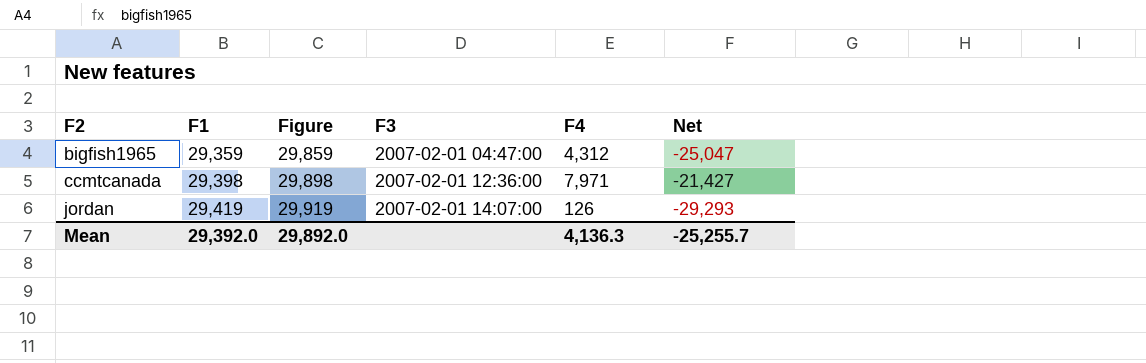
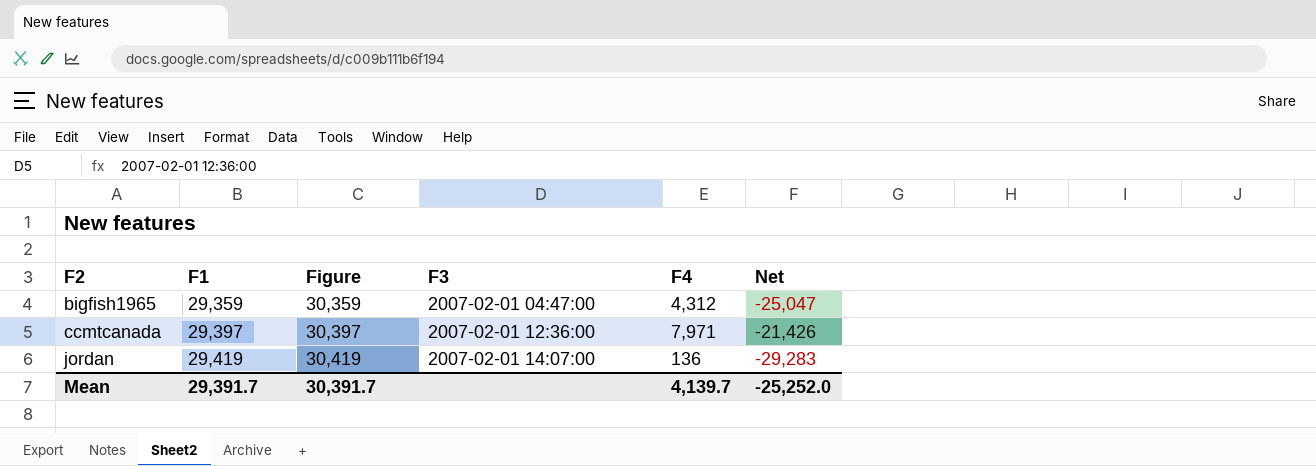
column Figure | formula: [F1] + 500 -> [F1] + 1000
ccmtcanada | F1: 29,398 -> 29,397
ccmtcanada | Net: -21,427 -> -21,426
jordan | F4: 126 -> 136
jordan | Net: -29,293 -> -29,283
Mean | F1: 29,392.0 -> 29,391.7
Mean | Figure: 29,892.0 -> 30,391.7
Mean | F4: 4,136.3 -> 4,139.7
Mean | Net: -25,255.7 -> -25,252.0

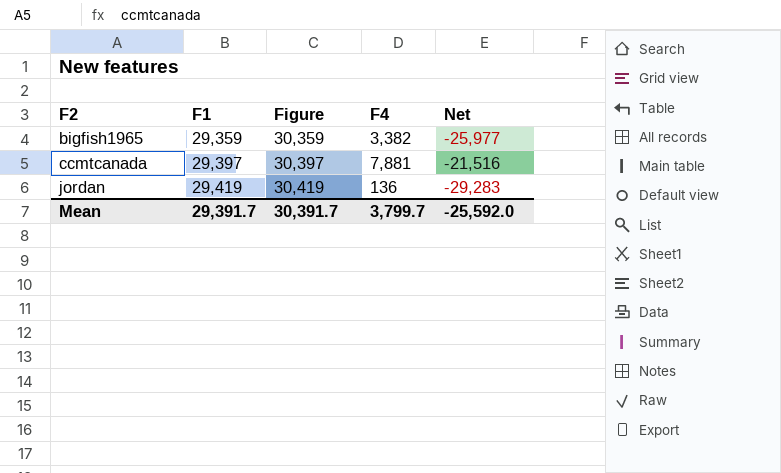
column F3 | position: 4 -> none
bigfish1965 | F4: 4,312 -> 3,382
bigfish1965 | Net: -25,047 -> -25,977
ccmtcanada | F4: 7,971 -> 7,881
ccmtcanada | Net: -21,426 -> -21,516
Mean | F4: 4,139.7 -> 3,799.7
Mean | Net: -25,252.0 -> -25,592.0

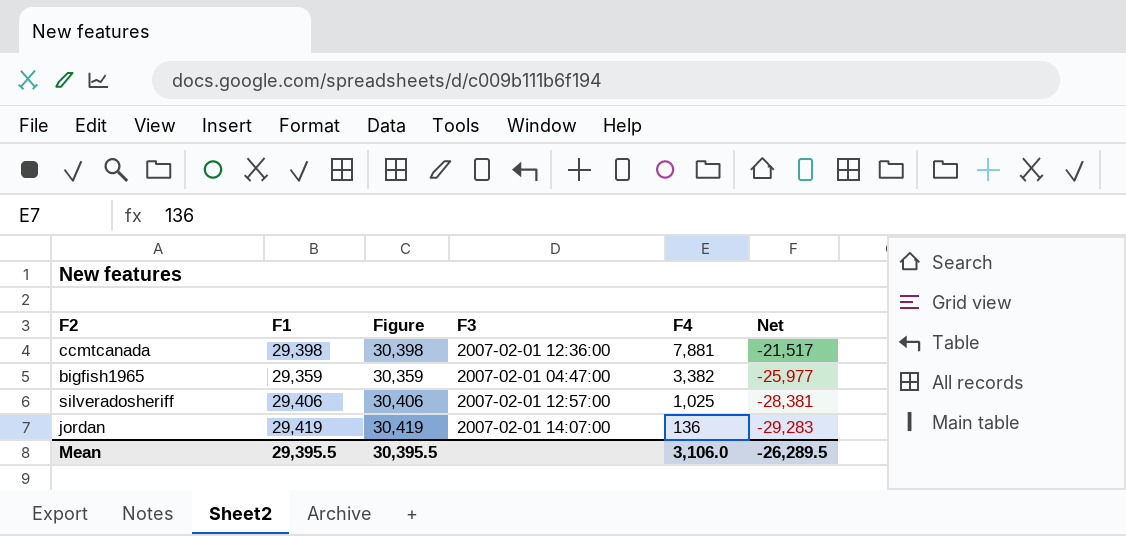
row order: F2 ascending -> F4 descending
column F3 | position: none -> 4
ccmtcanada | F1: 29,397 -> 29,398
ccmtcanada | Figure: 30,397 -> 30,398
ccmtcanada | Net: -21,516 -> -21,517
row silveradosheriff: none -> 29,406 | 30,406 | 2007-02-01 12:57:00 | 1,025 | -28,381
Mean | F1: 29,391.7 -> 29,395.5
Mean | Figure: 30,391.7 -> 30,395.5
Mean | F4: 3,799.7 -> 3,106.0
Mean | Net: -25,592.0 -> -26,289.5

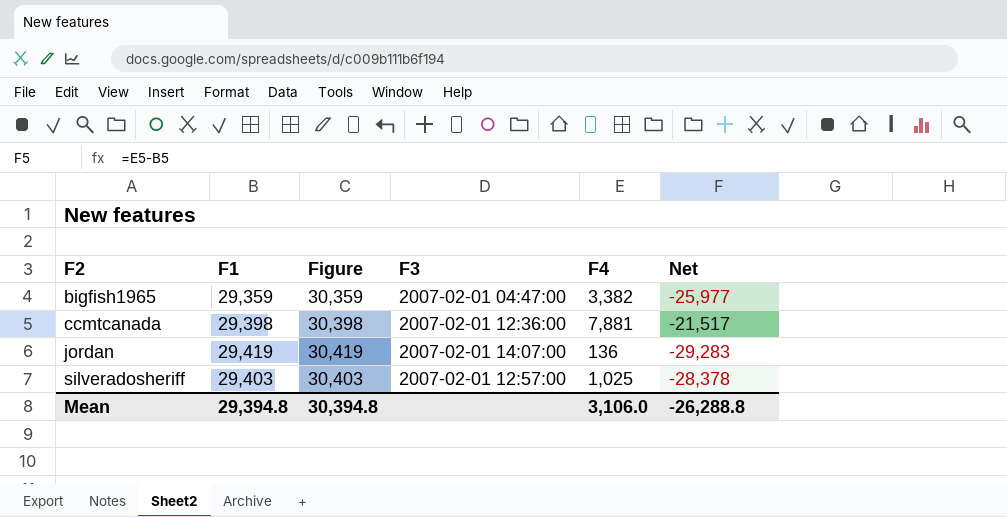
row order: F4 descending -> F2 ascending
silveradosheriff | F1: 29,406 -> 29,403
silveradosheriff | Figure: 30,406 -> 30,403
silveradosheriff | Net: -28,381 -> -28,378
Mean | F1: 29,395.5 -> 29,394.8
Mean | Figure: 30,395.5 -> 30,394.8
Mean | Net: -26,289.5 -> -26,288.8

